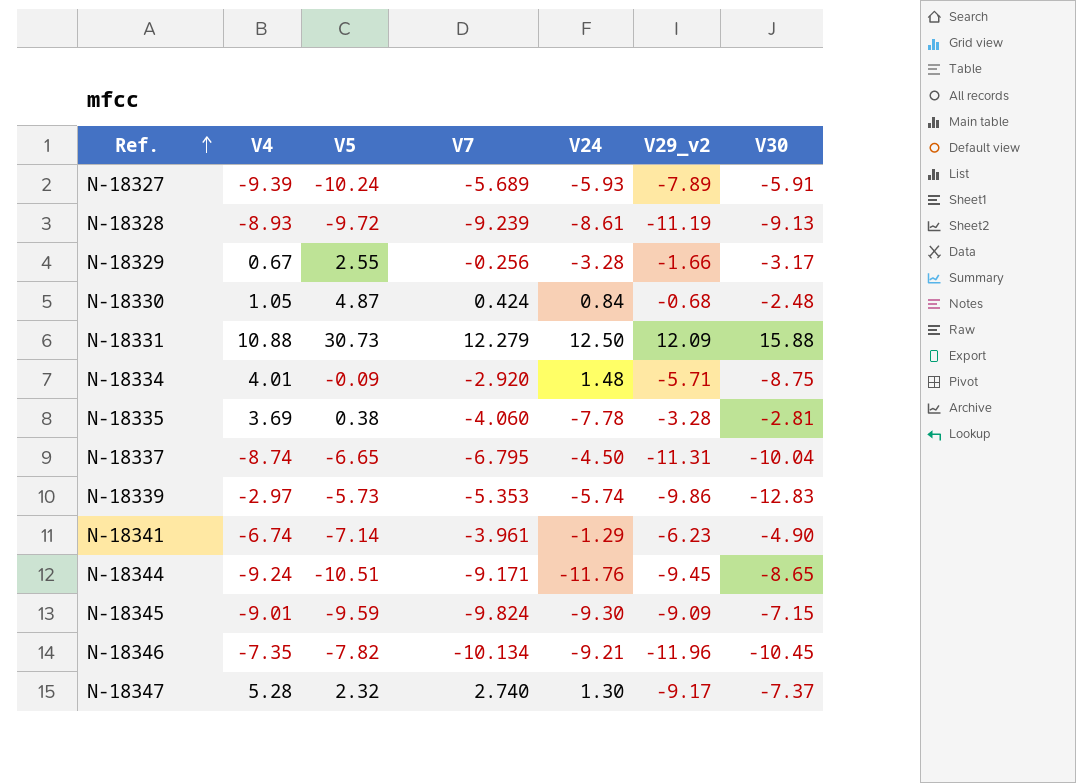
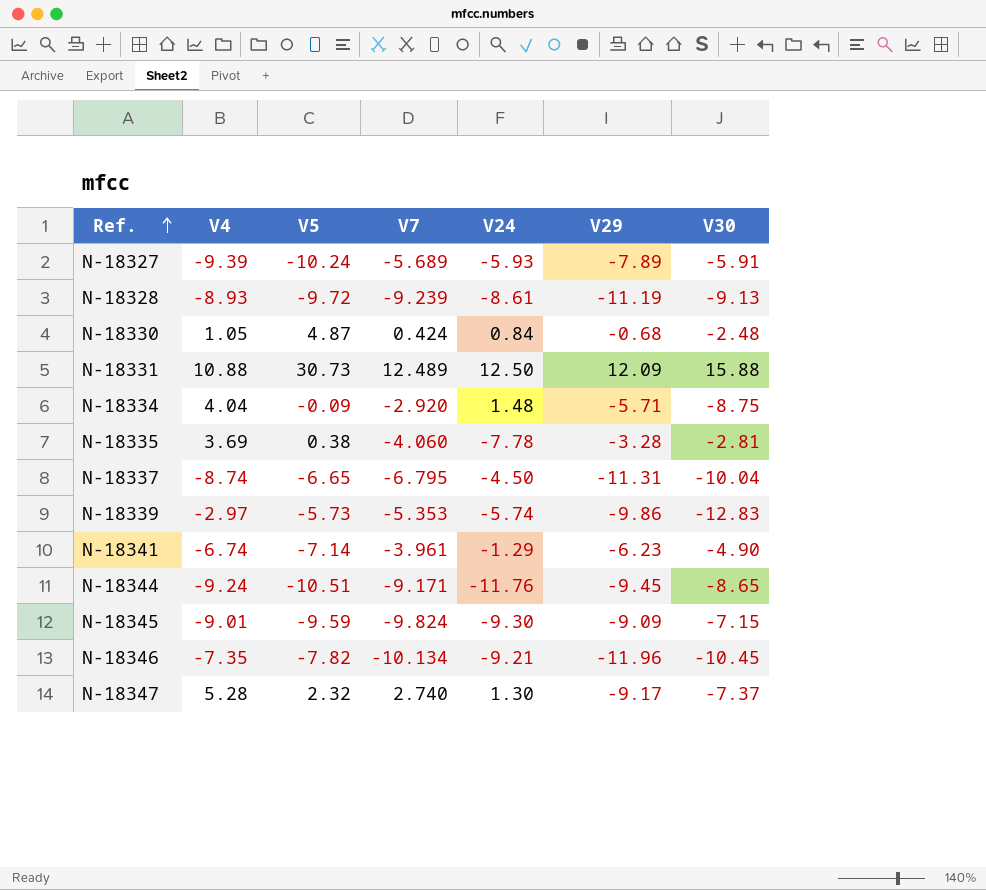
column name: V29_v2 -> V29
row N-18329: 0.67 | 2.55 | -0.256 | -3.28 | -1.66 | -3.17 -> none
N-18331 | V7: 12.279 -> 12.489
N-18334 | V4: 4.01 -> 4.04

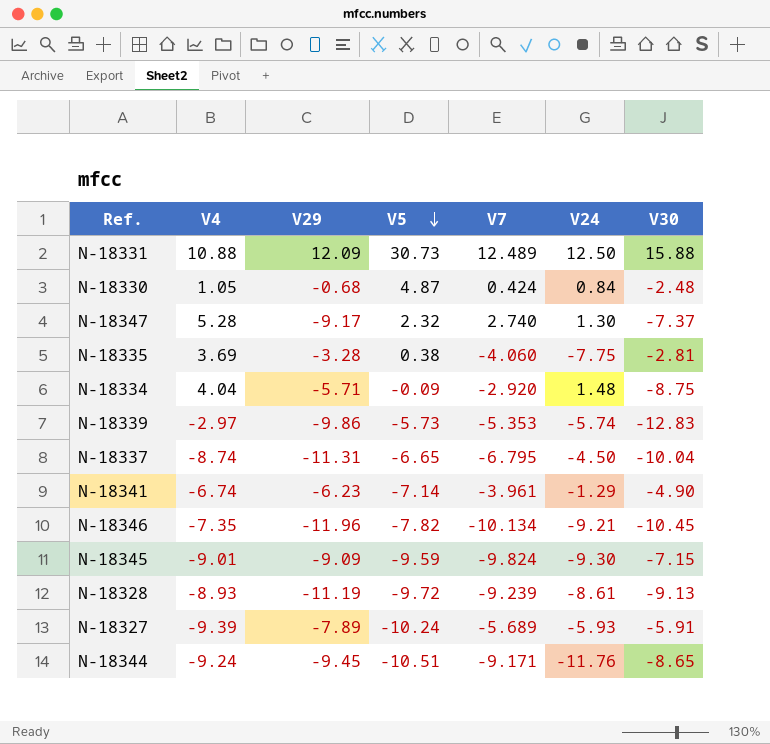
row order: Ref. ascending -> V5 descending
column V29 | position: 6 -> 3
N-18335 | V24: -7.78 -> -7.75

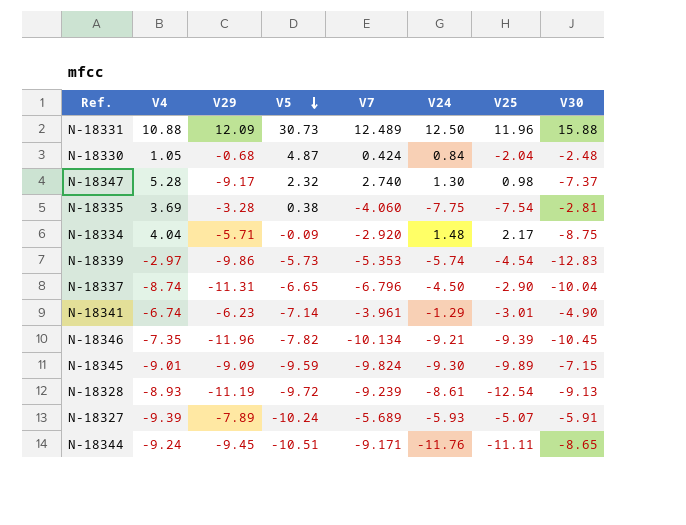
column V25 | position: none -> 7
N-18337 | V7: -6.795 -> -6.796

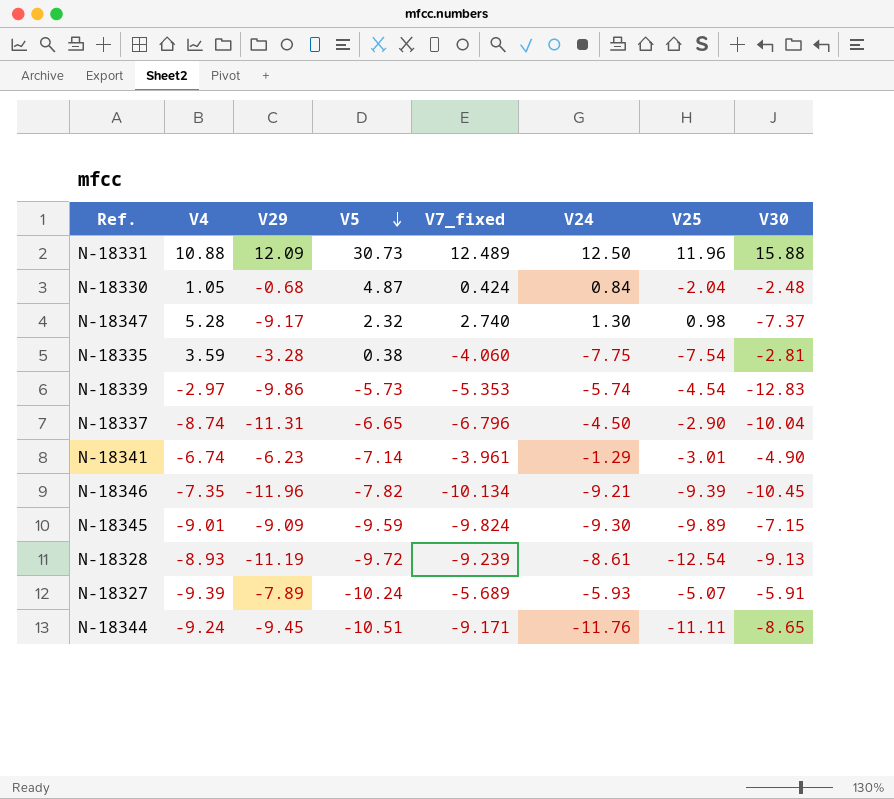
column name: V7 -> V7_fixed
row N-18334: 4.04 | -5.71 | -0.09 | -2.920 | 1.48 | 2.17 | -8.75 -> none
N-18335 | V4: 3.69 -> 3.59

